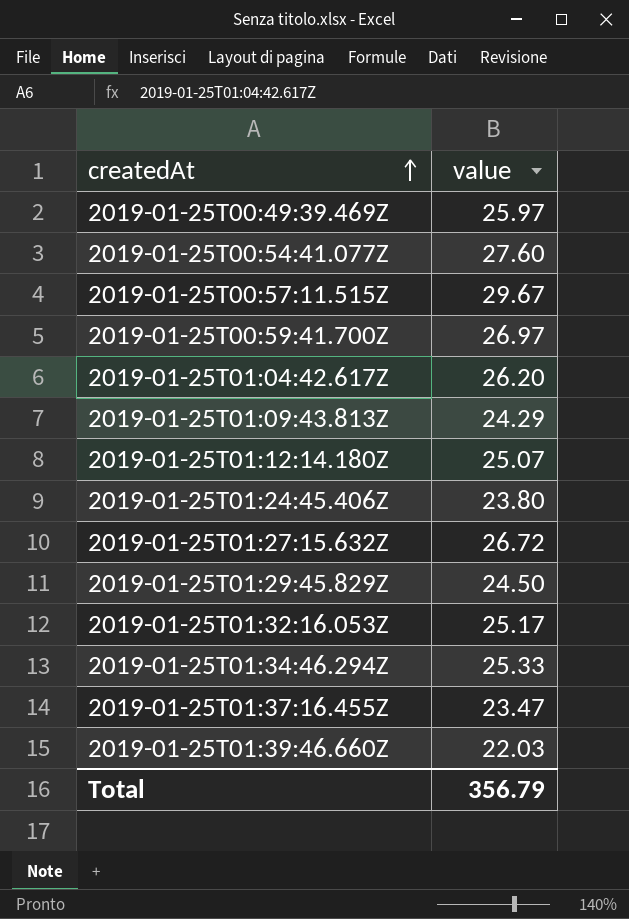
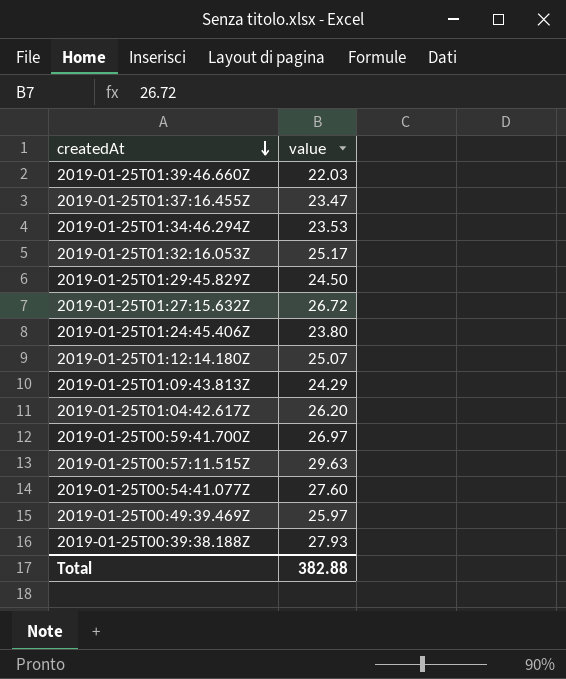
row order: createdAt ascending -> createdAt descending
2019-01-25T01:34:46.294Z | value: 25.33 -> 23.53
2019-01-25T00:57:11.515Z | value: 29.67 -> 29.63
row 2019-01-25T00:39:38.188Z: none -> 27.93
Total | value: 356.79 -> 382.88

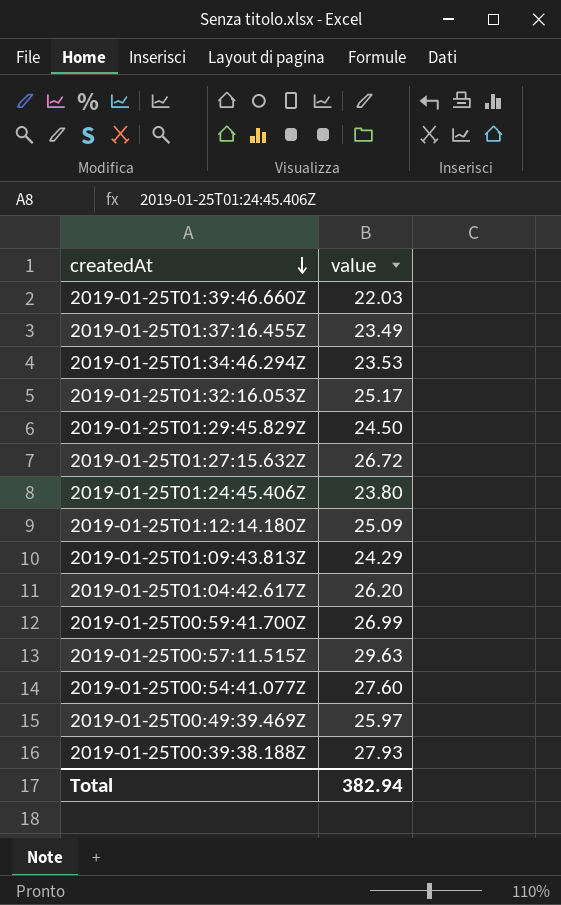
2019-01-25T01:37:16.455Z | value: 23.47 -> 23.49
2019-01-25T01:12:14.180Z | value: 25.07 -> 25.09
2019-01-25T00:59:41.700Z | value: 26.97 -> 26.99
Total | value: 382.88 -> 382.94

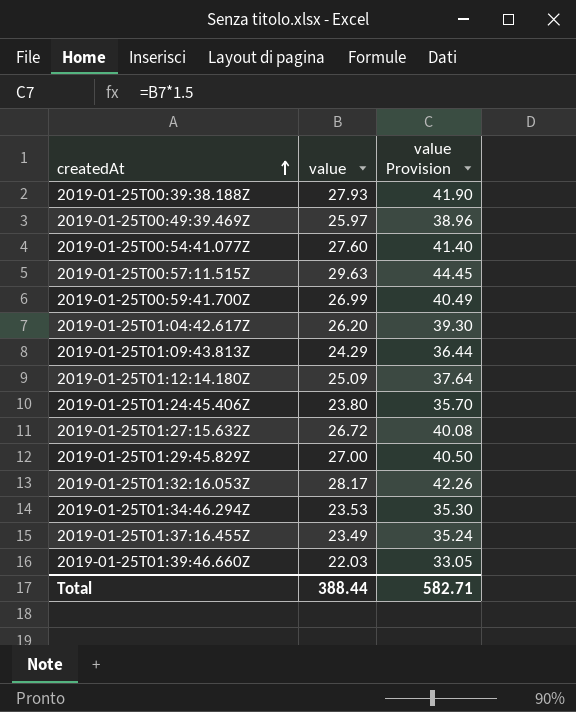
row order: createdAt descending -> createdAt ascending
column value Provision | formula: none -> [value] * 1.5
2019-01-25T01:29:45.829Z | value: 24.50 -> 27.00
2019-01-25T01:32:16.053Z | value: 25.17 -> 28.17
Total | value: 382.94 -> 388.44

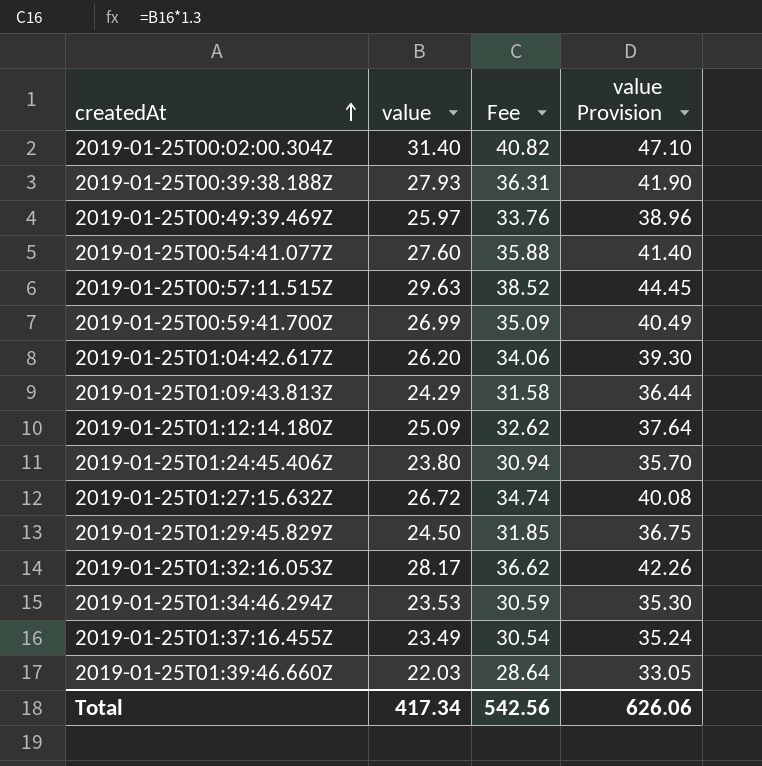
column Fee | formula: none -> [value] * 1.3
row 2019-01-25T00:02:00.304Z: none -> 31.40 | 40.82 | 47.10
2019-01-25T01:29:45.829Z | value: 27.00 -> 24.50
2019-01-25T01:29:45.829Z | value Provision: 40.50 -> 36.75
Total | value: 388.44 -> 417.34
Total | value Provision: 582.71 -> 626.06

